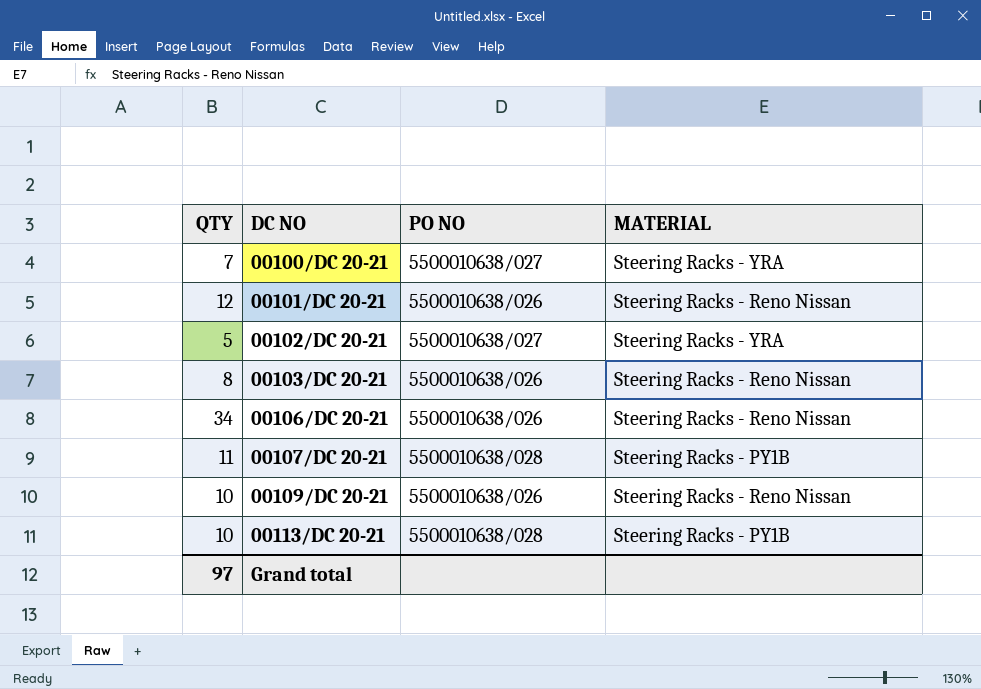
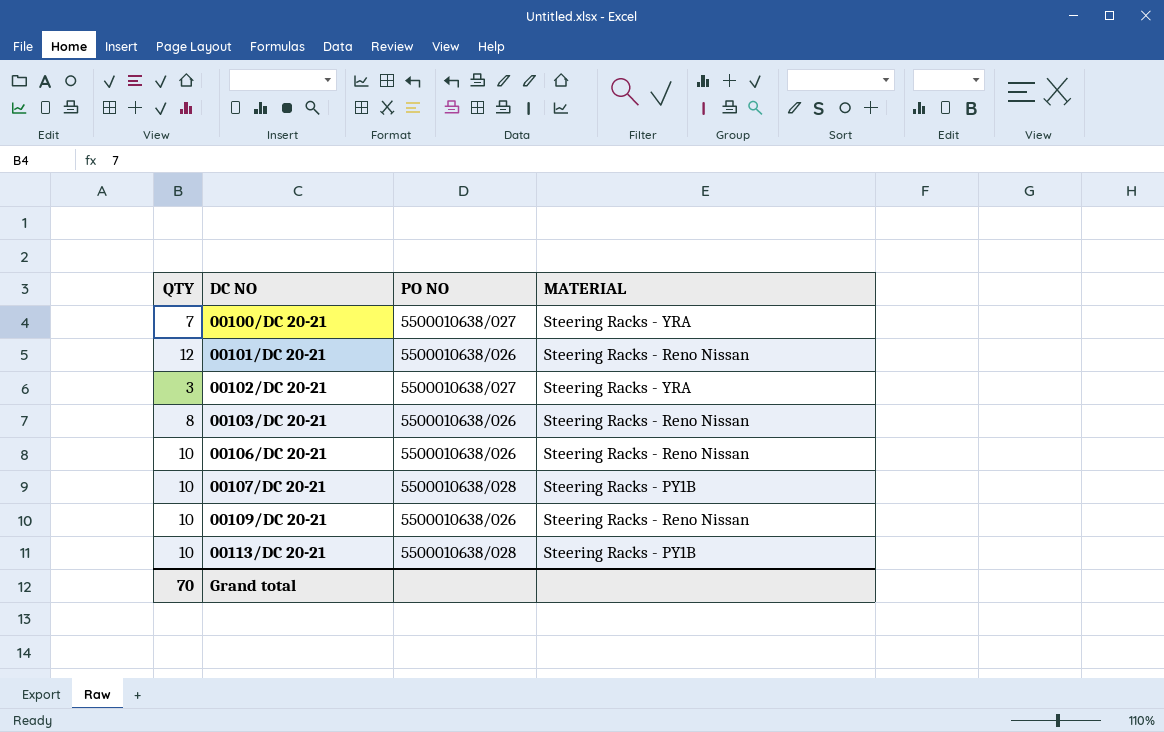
00102/DC 20-21 | QTY: 5 -> 3
00106/DC 20-21 | QTY: 34 -> 10
00107/DC 20-21 | QTY: 11 -> 10
Grand total | QTY: 97 -> 70

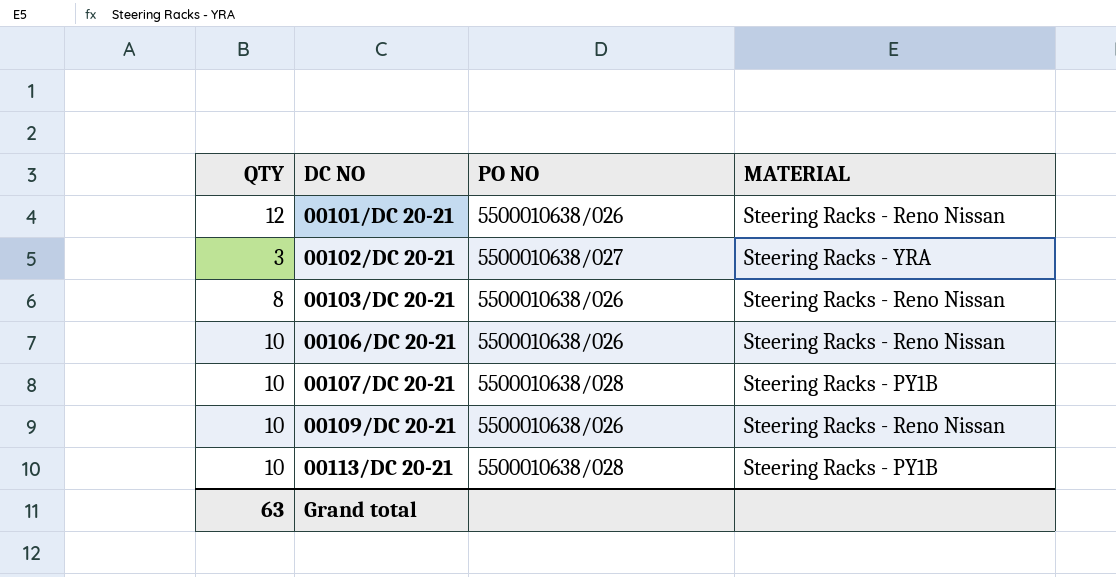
row 00100/DC 20-21: 7 | 5500010638/027 | Steering Racks - YRA -> none
Grand total | QTY: 70 -> 63

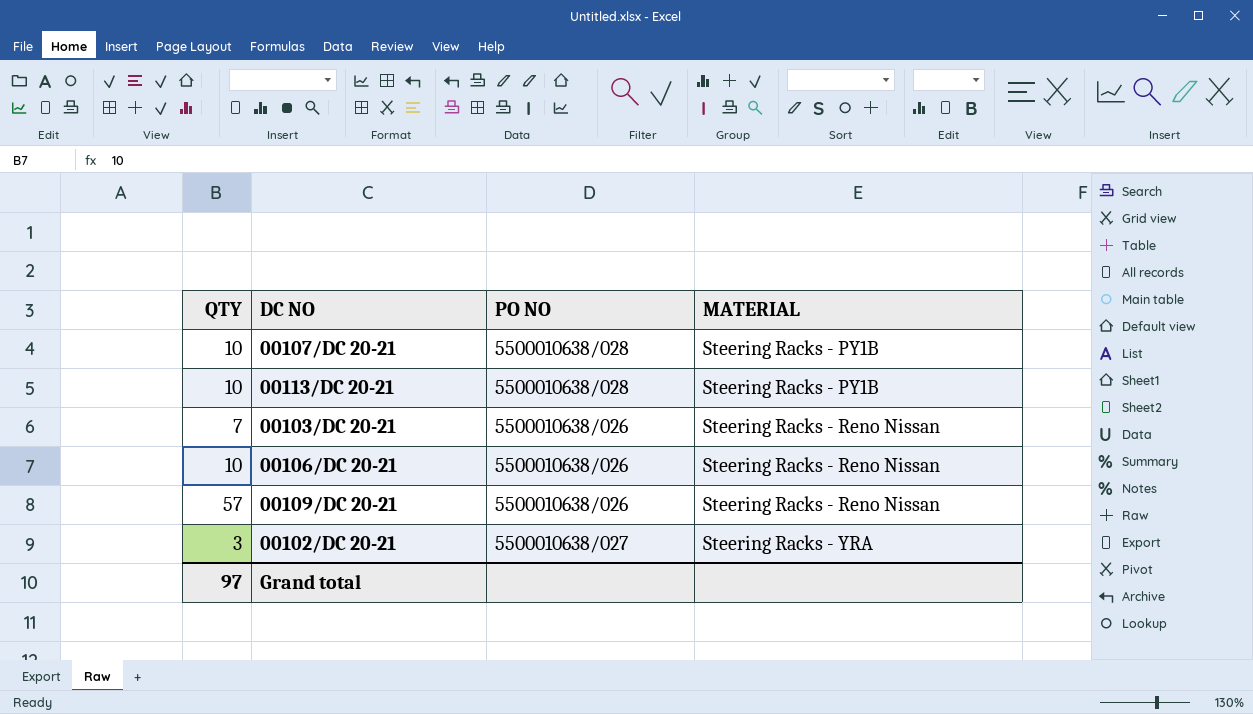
row order: DC NO ascending -> MATERIAL ascending
row 00101/DC 20-21: 12 | 5500010638/026 | Steering Racks - Reno Nissan -> none
00103/DC 20-21 | QTY: 8 -> 7
00109/DC 20-21 | QTY: 10 -> 57
Grand total | QTY: 63 -> 97

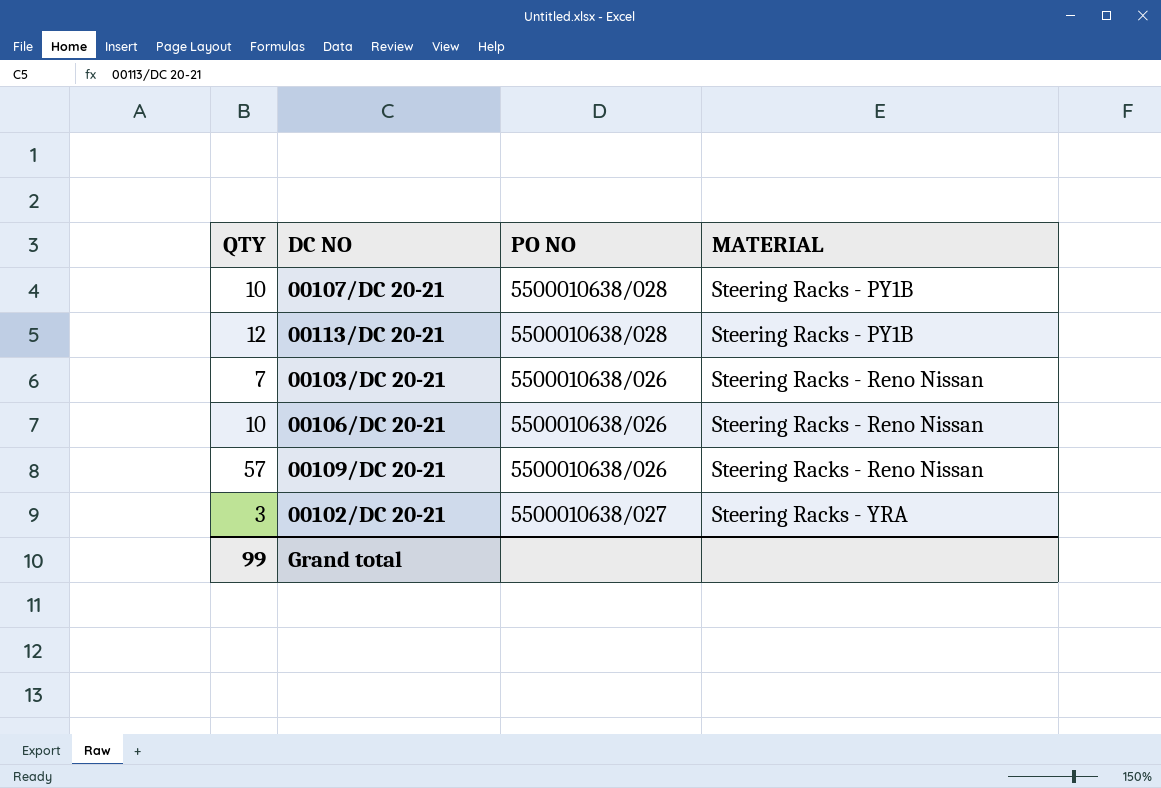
00113/DC 20-21 | QTY: 10 -> 12
Grand total | QTY: 97 -> 99

